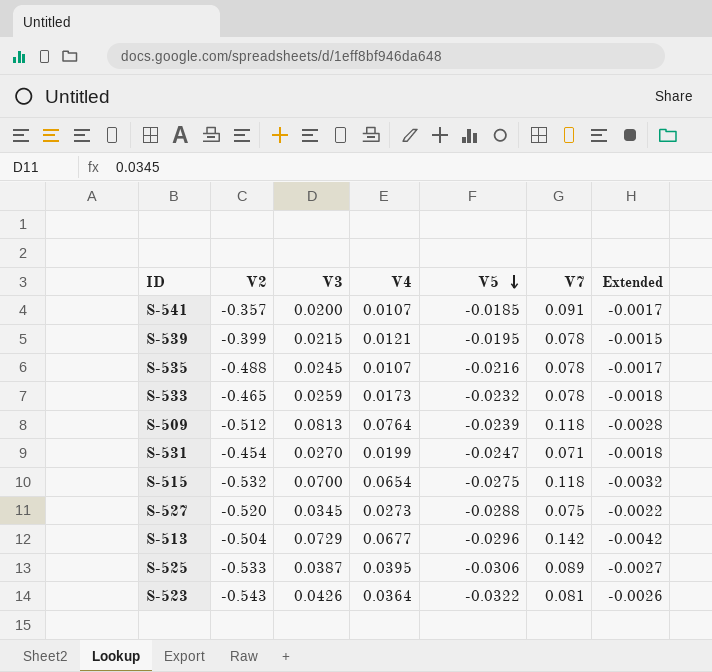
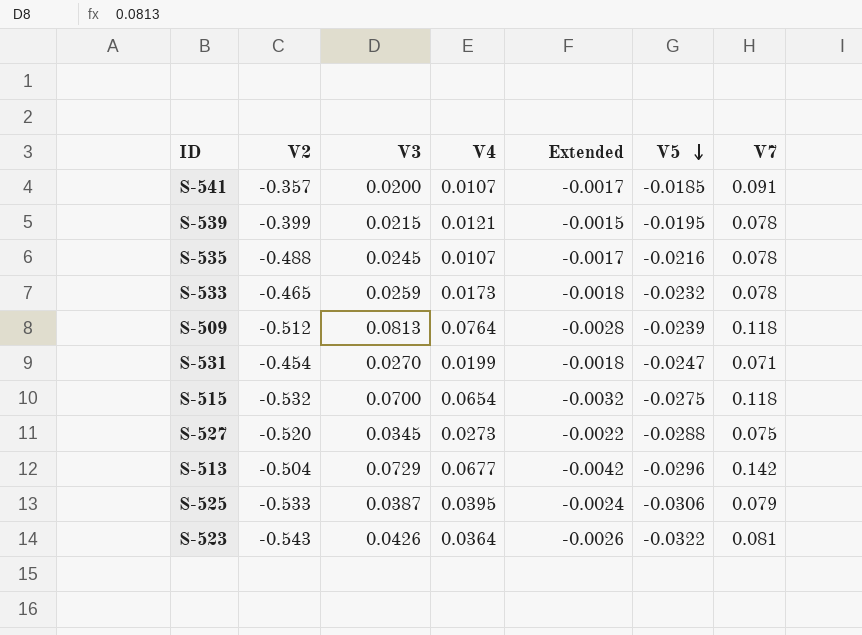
column Extended | position: 7 -> 5
S-525 | Extended: -0.0027 -> -0.0024
S-525 | V7: 0.089 -> 0.079

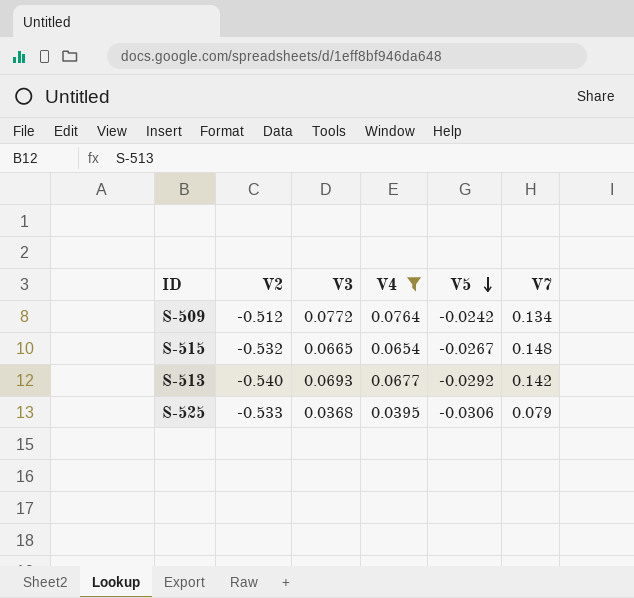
filter: none -> V4 >= 0.0395
column Extended | formula: [V5] * [V7] -> none
S-509 | V3: 0.0813 -> 0.0772
S-509 | V5: -0.0239 -> -0.0242
S-509 | V7: 0.118 -> 0.134
S-515 | V3: 0.0700 -> 0.0665
S-515 | V5: -0.0275 -> -0.0267
S-515 | V7: 0.118 -> 0.148
S-513 | V2: -0.504 -> -0.540
S-513 | V3: 0.0729 -> 0.0693
S-513 | V5: -0.0296 -> -0.0292
S-525 | V3: 0.0387 -> 0.0368

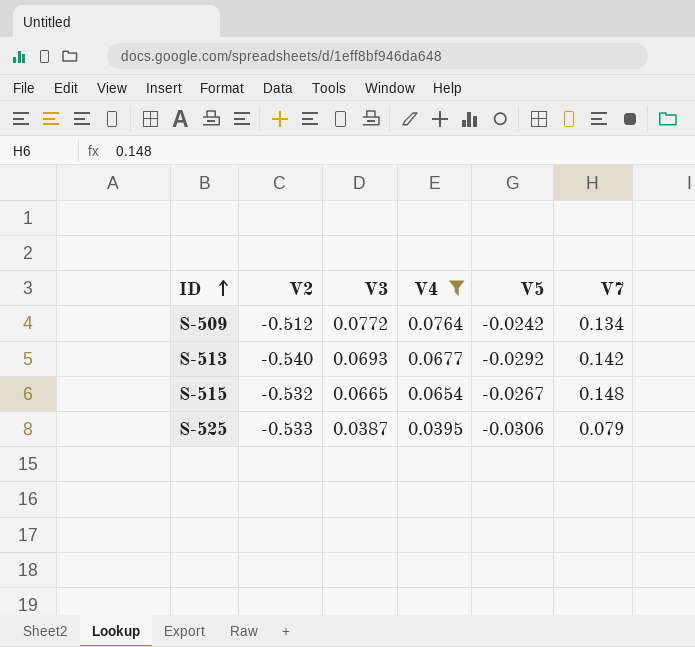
row order: V5 descending -> ID ascending
S-525 | V3: 0.0368 -> 0.0387

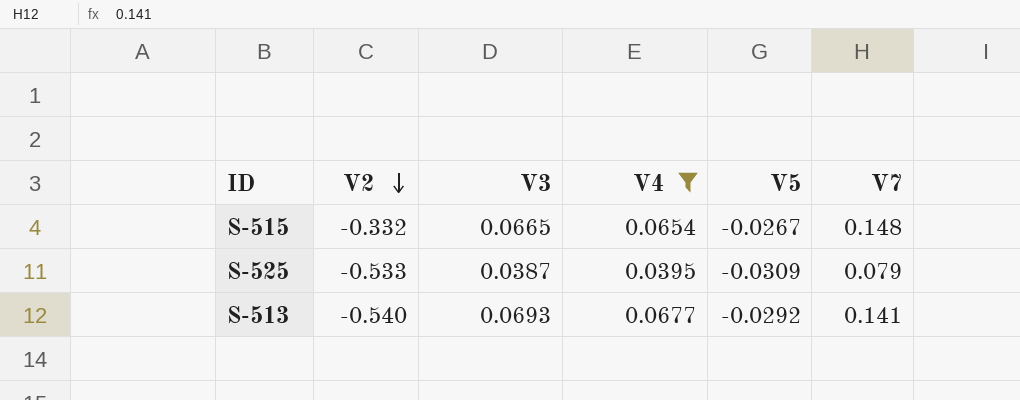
row order: ID ascending -> V2 descending
row S-509: -0.512 | 0.0772 | 0.0764 | -0.0242 | 0.134 -> none
S-515 | V2: -0.532 -> -0.332
S-525 | V5: -0.0306 -> -0.0309
S-513 | V7: 0.142 -> 0.141

